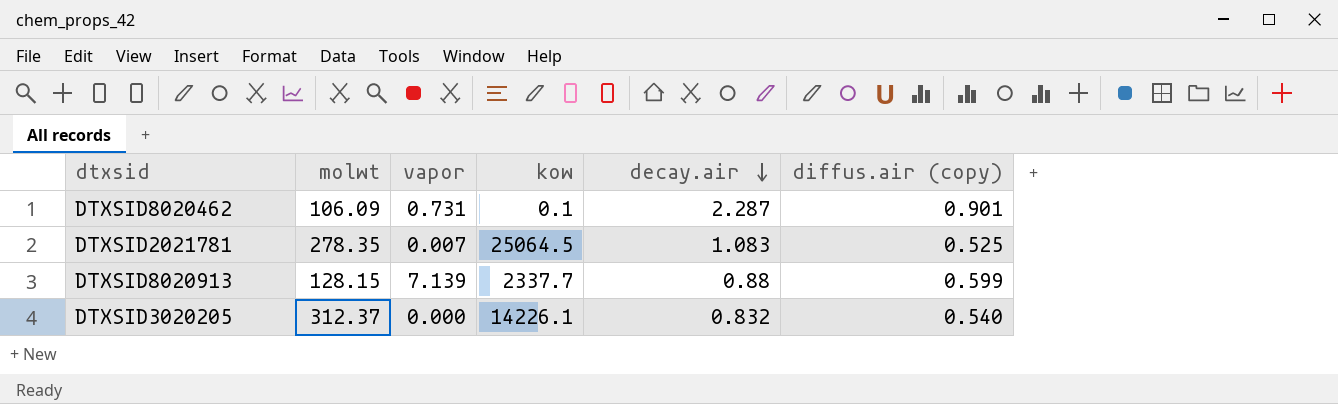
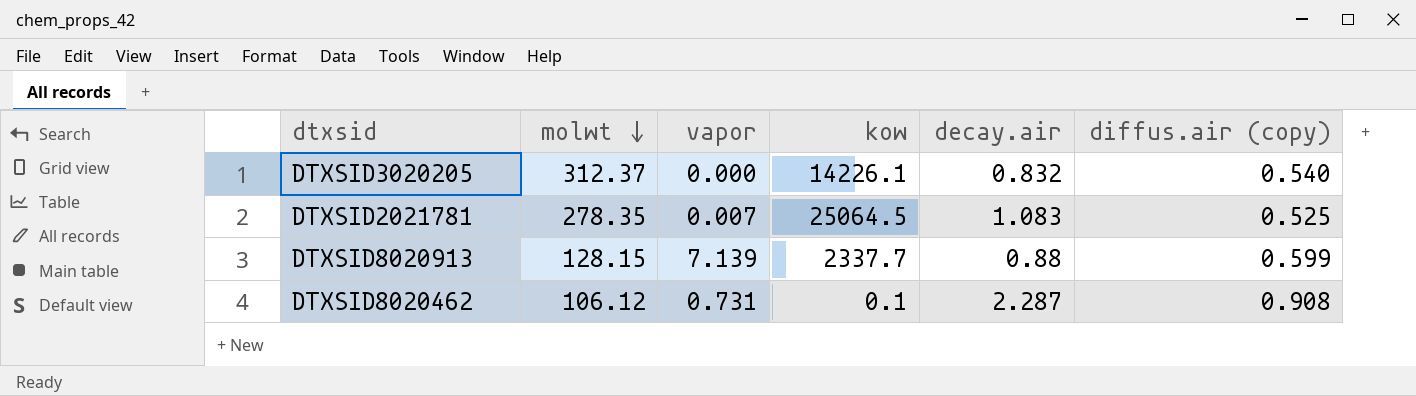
row order: decay.air descending -> molwt descending
DTXSID8020462 | molwt: 106.09 -> 106.12
DTXSID8020462 | diffus.air (copy): 0.901 -> 0.908

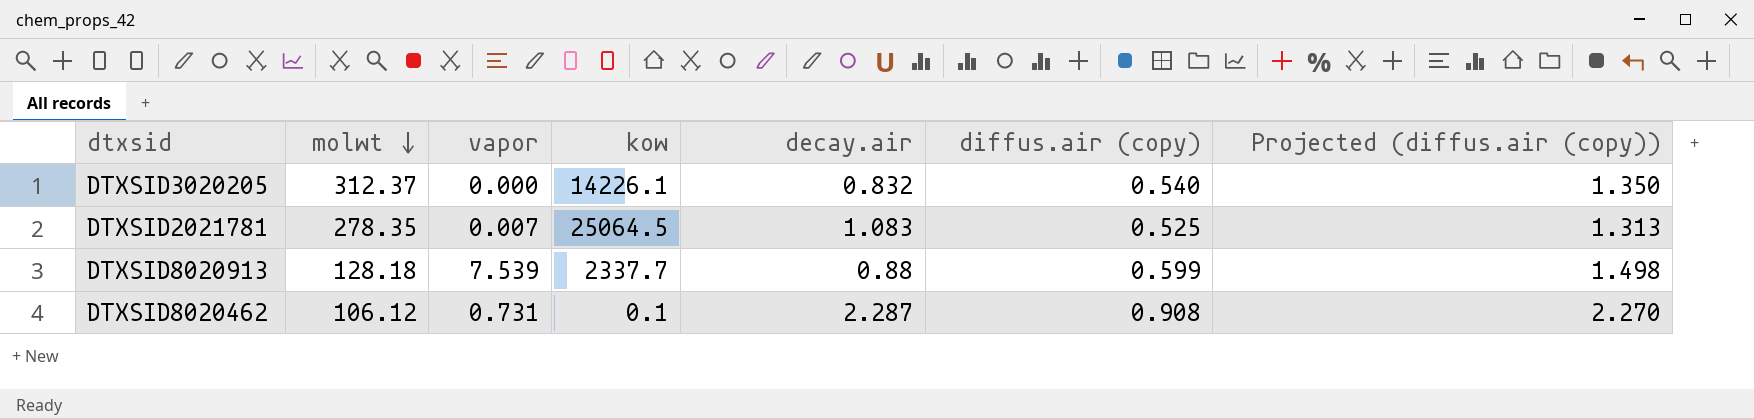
column Projected (diffus.air (copy)) | formula: none -> [diffus.air (copy)] * 2.5
DTXSID8020913 | molwt: 128.15 -> 128.18
DTXSID8020913 | vapor: 7.139 -> 7.539

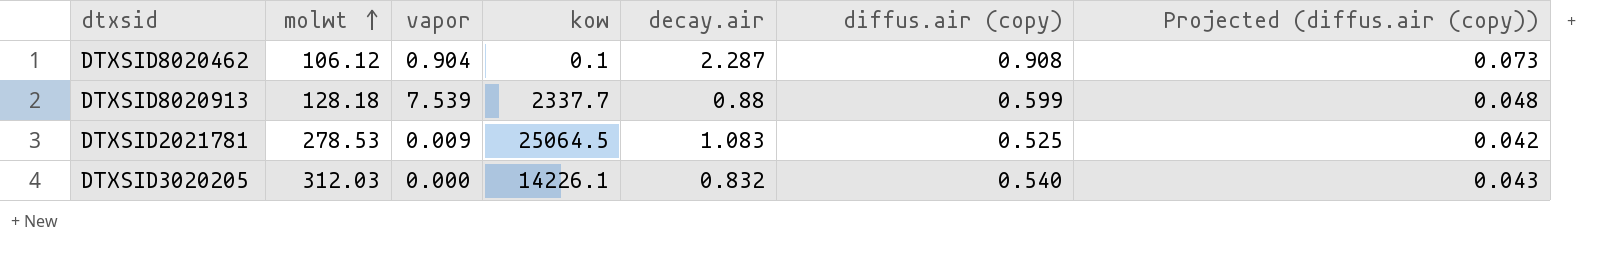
row order: molwt descending -> molwt ascending
column Projected (diffus.air (copy)) | formula: [diffus.air (copy)] * 2.5 -> [diffus.air (copy)] * 0.08
DTXSID8020462 | vapor: 0.731 -> 0.904
DTXSID2021781 | molwt: 278.35 -> 278.53
DTXSID2021781 | vapor: 0.007 -> 0.009
DTXSID3020205 | molwt: 312.37 -> 312.03

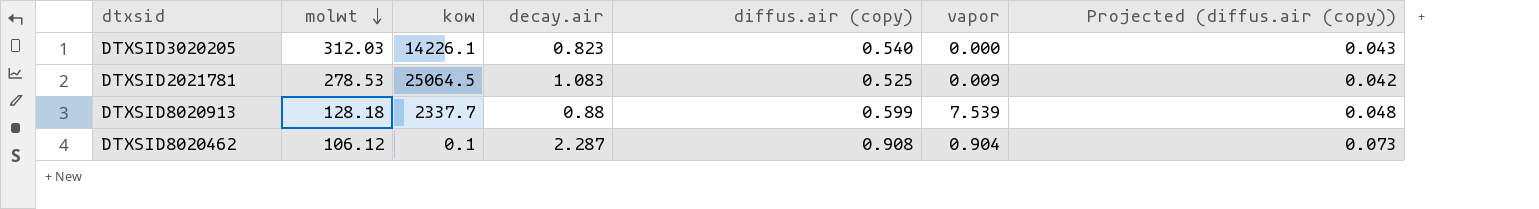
row order: molwt ascending -> molwt descending
column vapor | position: 3 -> 6
DTXSID3020205 | decay.air: 0.832 -> 0.823

